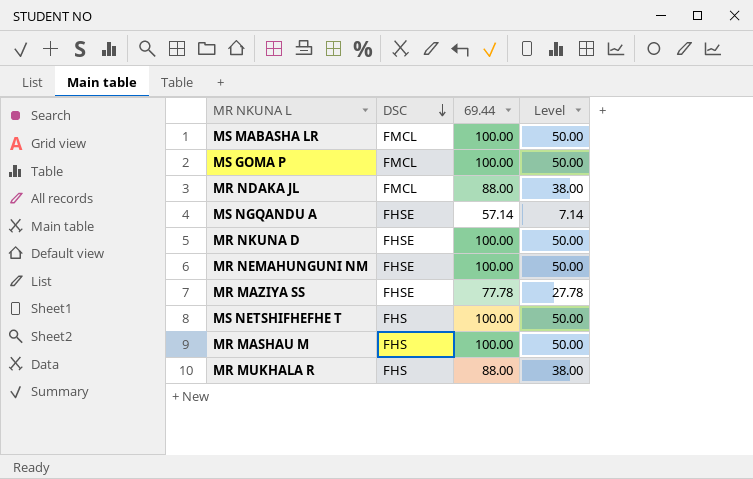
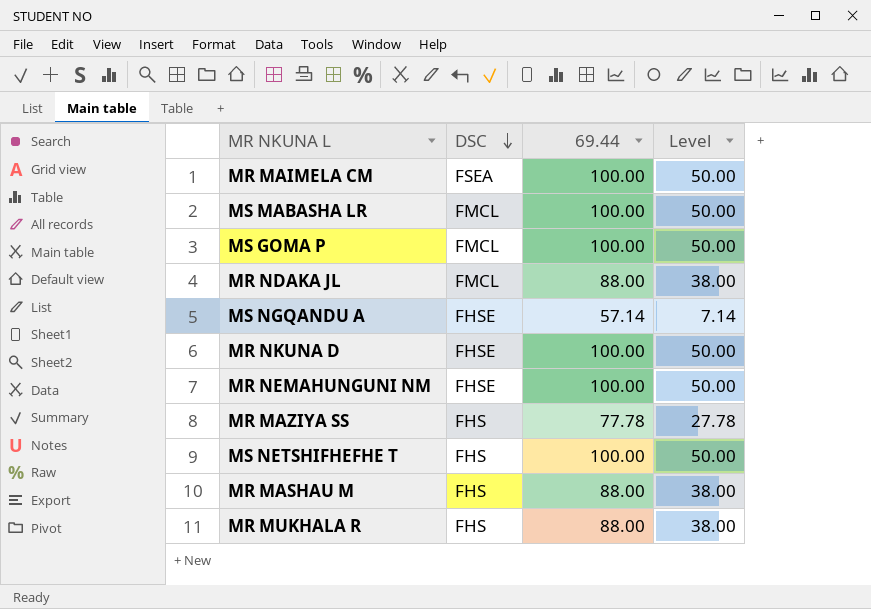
row MR MAIMELA CM: none -> FSEA | 100.00 | 50.00
MR MAZIYA SS | DSC: FHSE -> FHS
MR MASHAU M | 69.44: 100.00 -> 88.00
MR MASHAU M | Level: 50.00 -> 38.00

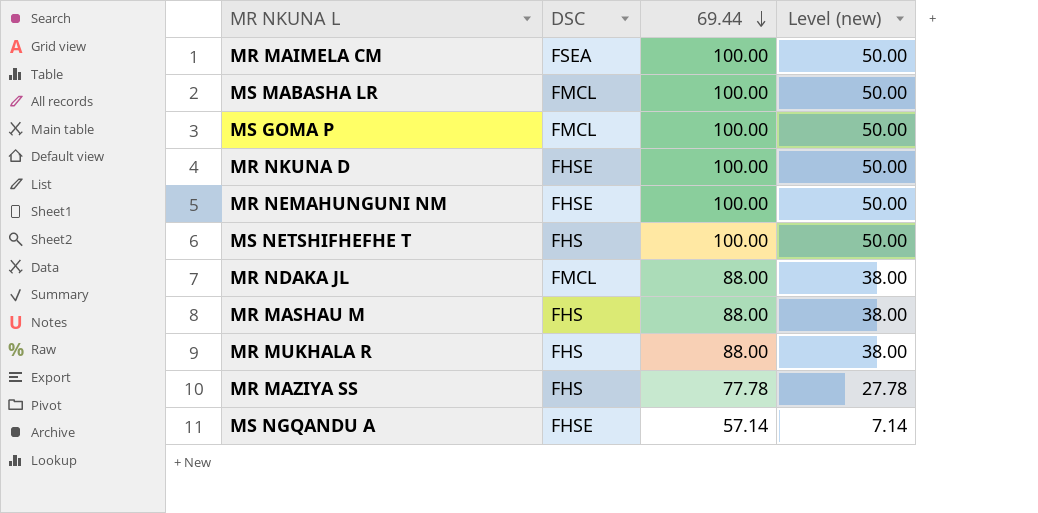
row order: DSC descending -> 69.44 descending
column name: Level -> Level (new)

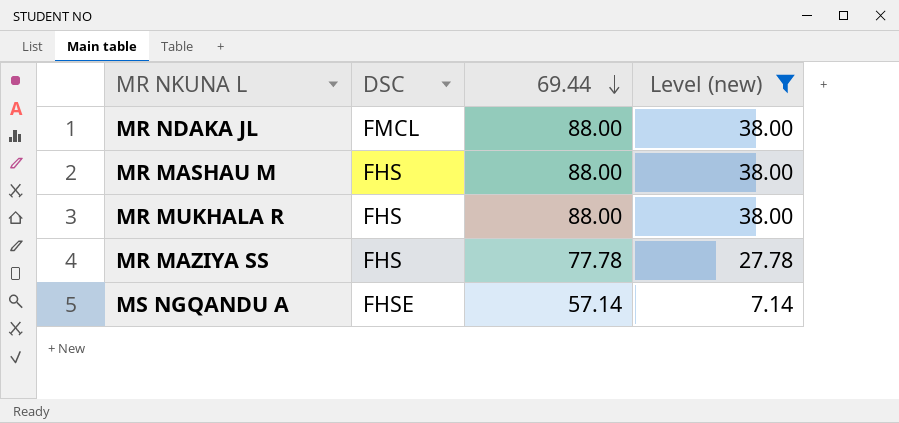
filter: none -> Level (new) != 50.00

